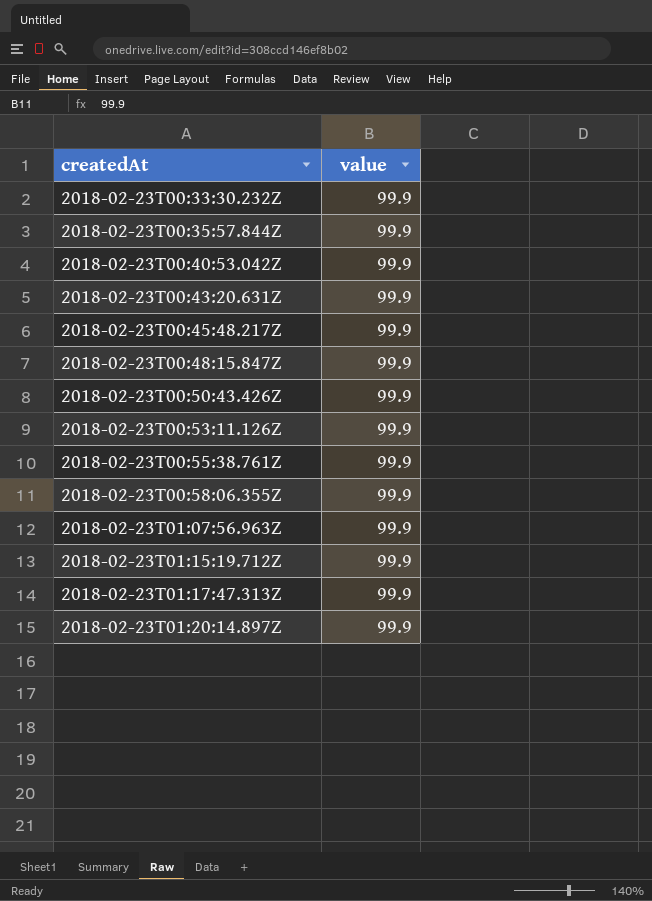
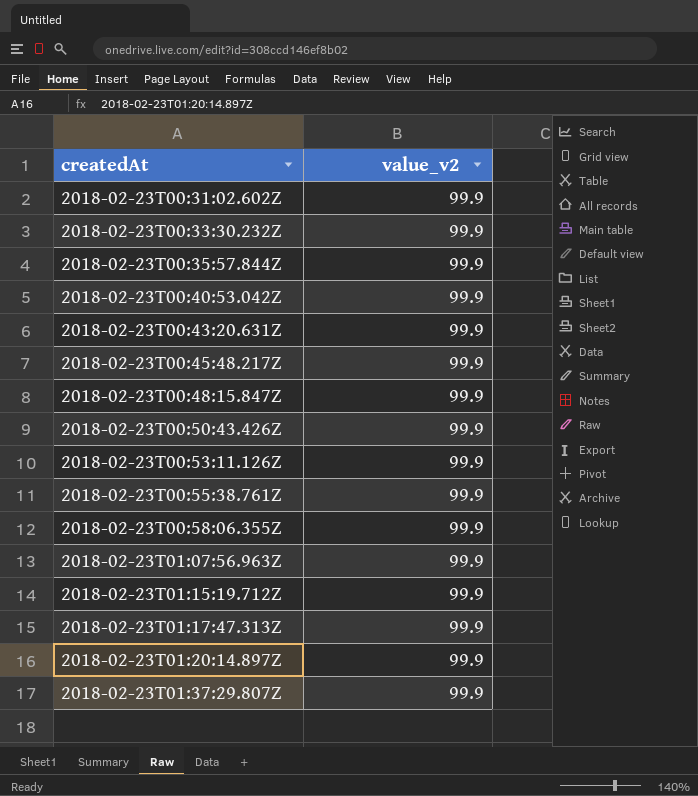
column name: value -> value_v2
row 2018-02-23T00:31:02.602Z: none -> 99.9
row 2018-02-23T01:37:29.807Z: none -> 99.9

